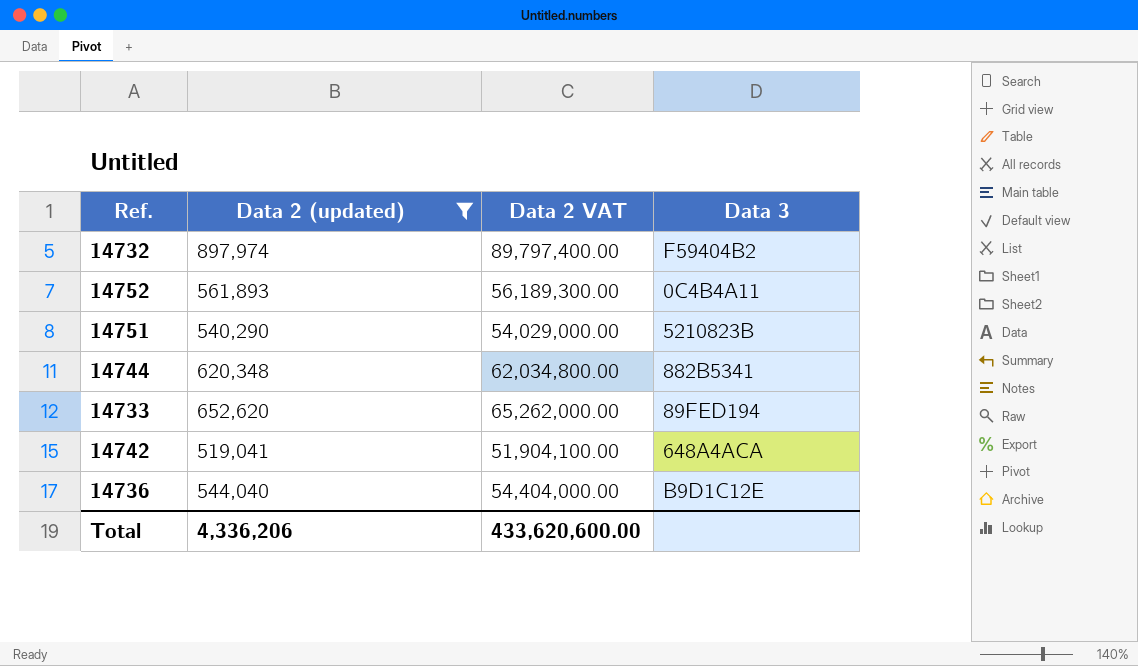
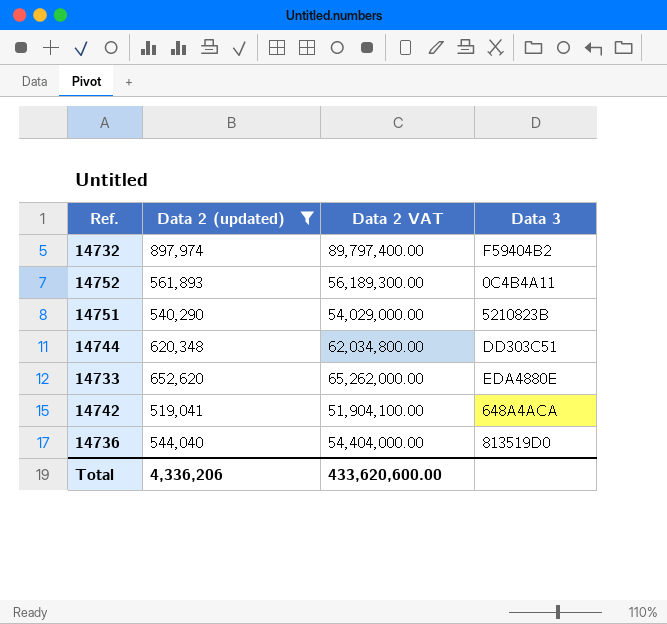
14744 | Data 3: 882B5341 -> DD303C51
14733 | Data 3: 89FED194 -> EDA4880E
14736 | Data 3: B9D1C12E -> 813519D0

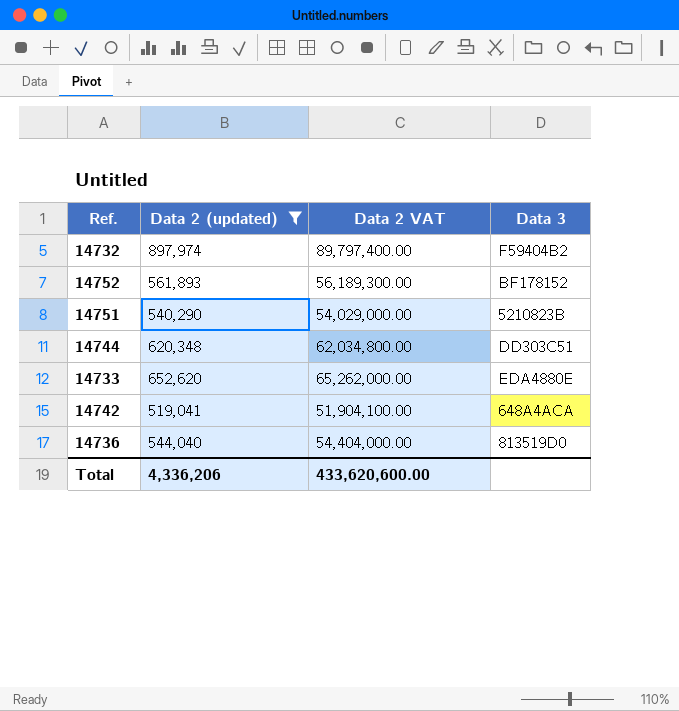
14752 | Data 3: 0C4B4A11 -> BF178152

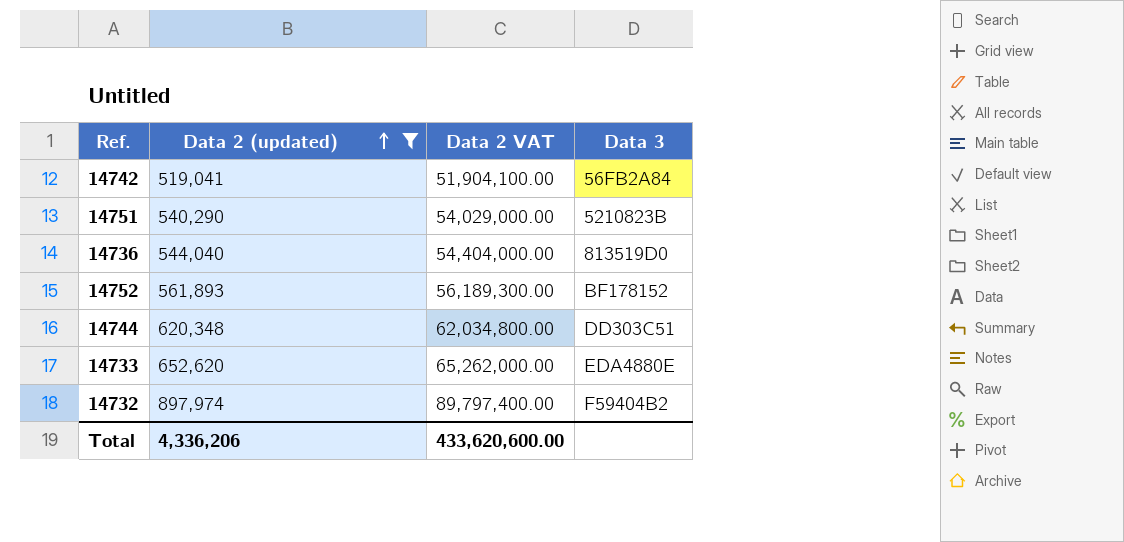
row order: none -> Data 2 (updated) ascending
14742 | Data 3: 648A4ACA -> 56FB2A84

